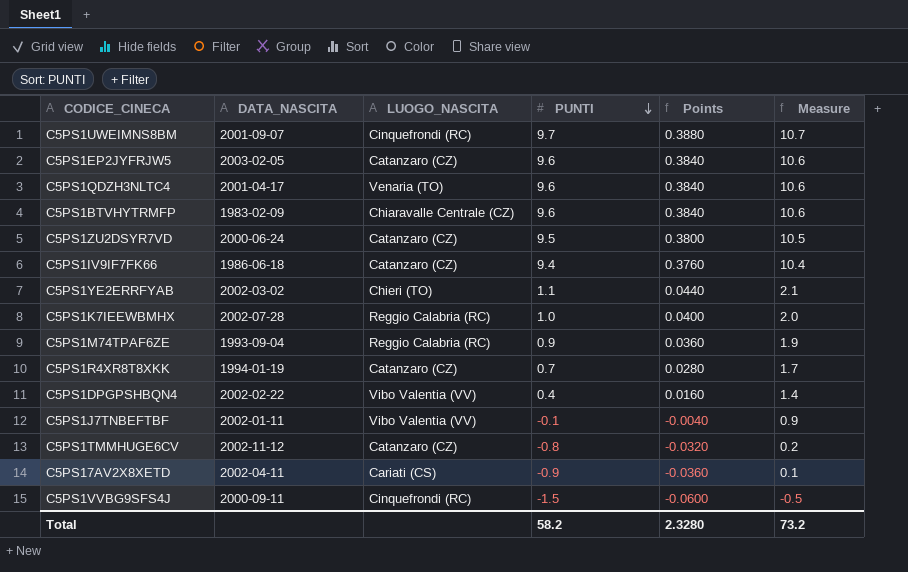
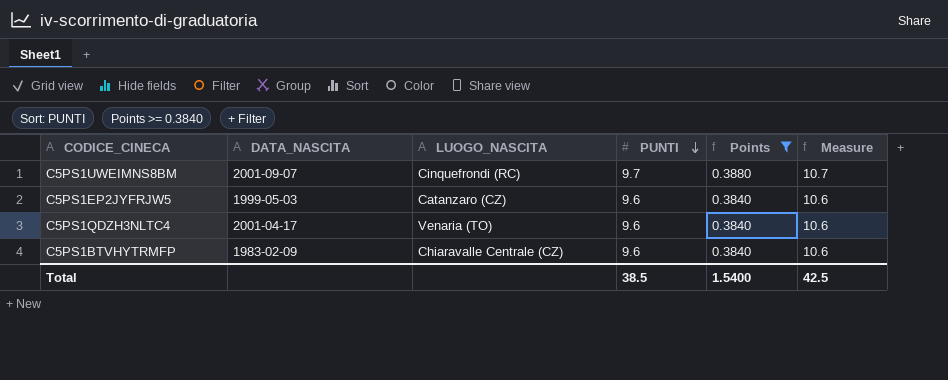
filter: none -> Points >= 0.3840
C5PS1EP2JYFRJW5 | DATA_NASCITA: 2003-02-05 -> 1999-05-03
Total | PUNTI: 58.2 -> 38.5
Total | Points: 2.3280 -> 1.5400
Total | Measure: 73.2 -> 42.5

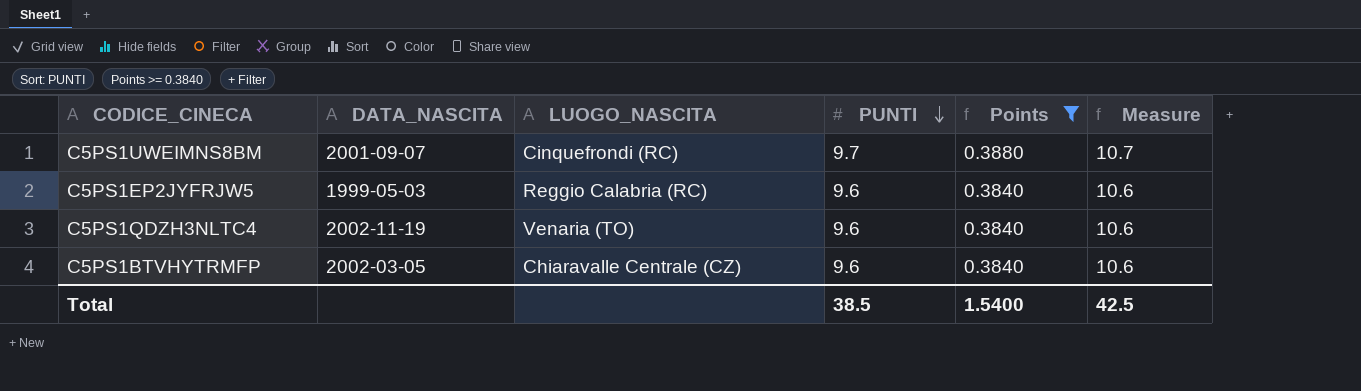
C5PS1EP2JYFRJW5 | LUOGO_NASCITA: Catanzaro (CZ) -> Reggio Calabria (RC)
C5PS1QDZH3NLTC4 | DATA_NASCITA: 2001-04-17 -> 2002-11-19
C5PS1BTVHYTRMFP | DATA_NASCITA: 1983-02-09 -> 2002-03-05

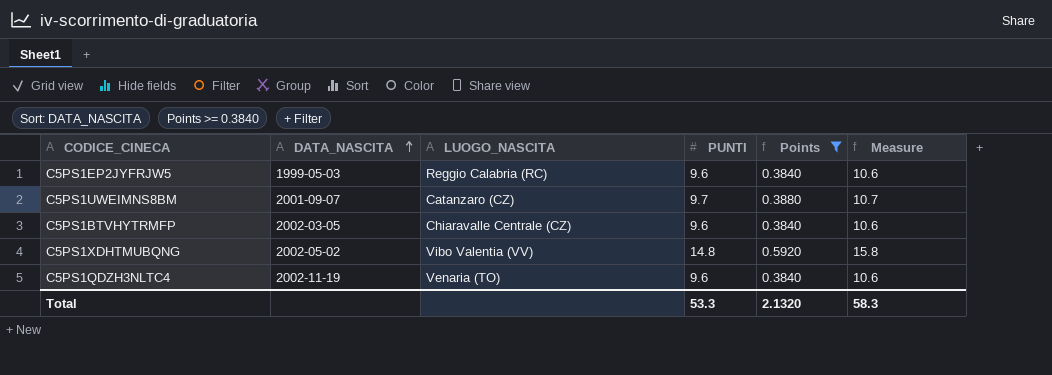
row order: PUNTI descending -> DATA_NASCITA ascending
C5PS1UWEIMNS8BM | LUOGO_NASCITA: Cinquefrondi (RC) -> Catanzaro (CZ)
row C5PS1XDHTMUBQNG: none -> 2002-05-02 | Vibo Valentia (VV) | 14.8 | 0.5920 | 15.8
Total | PUNTI: 38.5 -> 53.3
Total | Points: 1.5400 -> 2.1320
Total | Measure: 42.5 -> 58.3

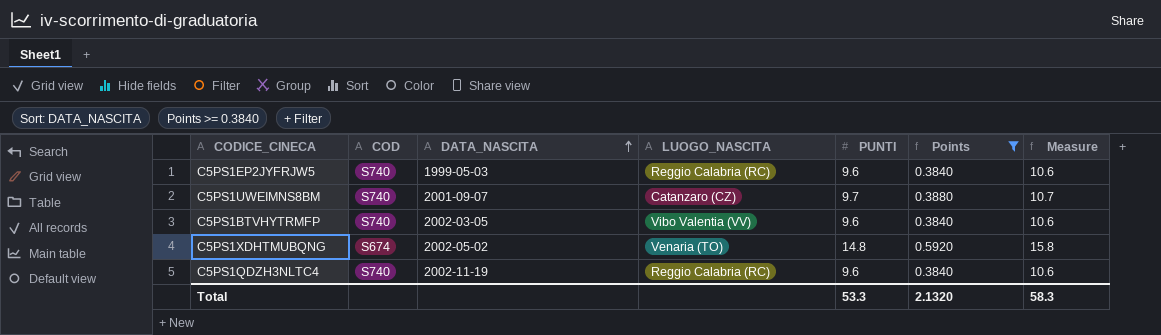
column COD | position: none -> 2
C5PS1BTVHYTRMFP | LUOGO_NASCITA: Chiaravalle Centrale (CZ) -> Vibo Valentia (VV)
C5PS1XDHTMUBQNG | LUOGO_NASCITA: Vibo Valentia (VV) -> Venaria (TO)
C5PS1QDZH3NLTC4 | LUOGO_NASCITA: Venaria (TO) -> Reggio Calabria (RC)

